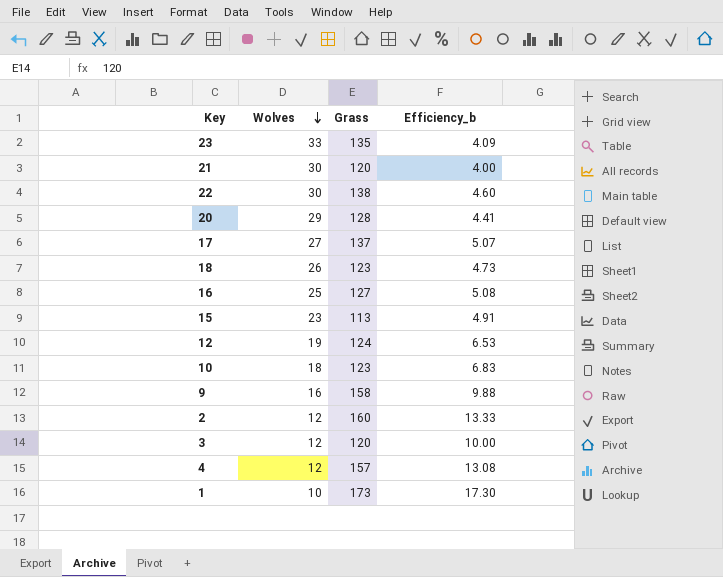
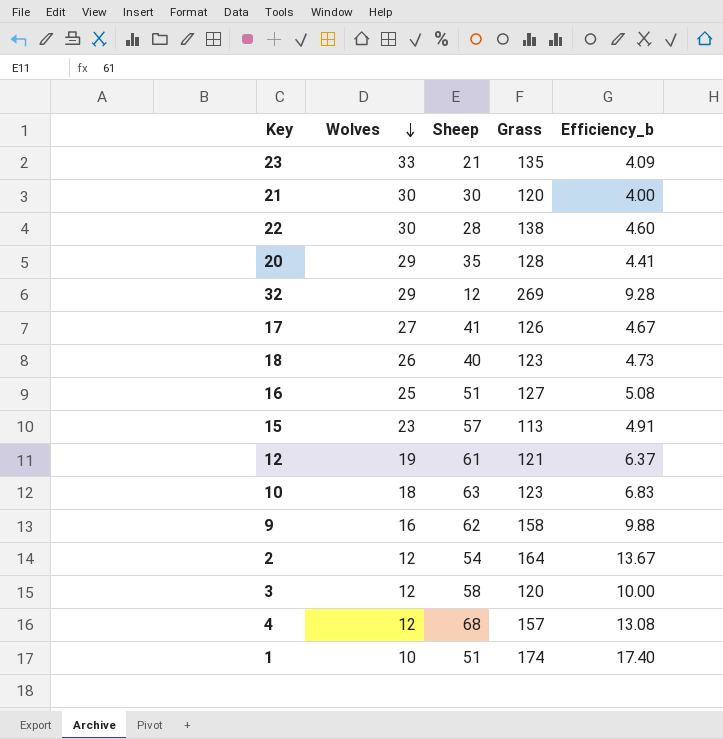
column Sheep | position: none -> 3
row 32: none -> 29 | 12 | 269 | 9.28
17 | Grass: 137 -> 126
17 | Efficiency_b: 5.07 -> 4.67
12 | Grass: 124 -> 121
12 | Efficiency_b: 6.53 -> 6.37
2 | Grass: 160 -> 164
2 | Efficiency_b: 13.33 -> 13.67
1 | Grass: 173 -> 174
1 | Efficiency_b: 17.30 -> 17.40

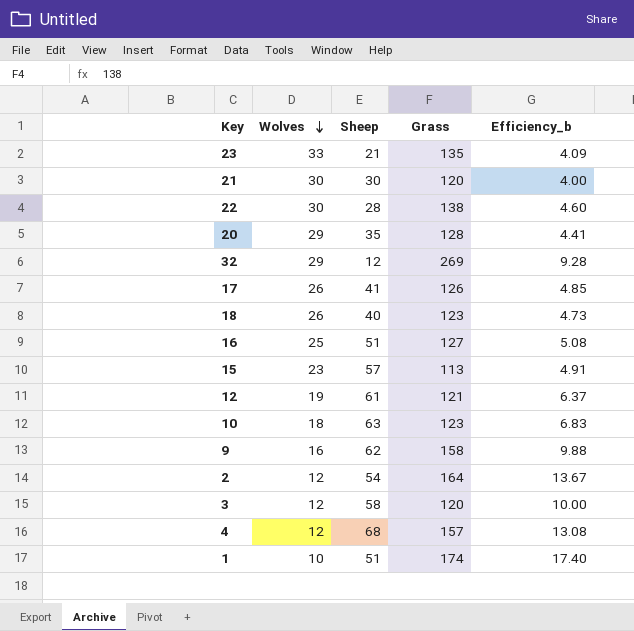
17 | Wolves: 27 -> 26
17 | Efficiency_b: 4.67 -> 4.85

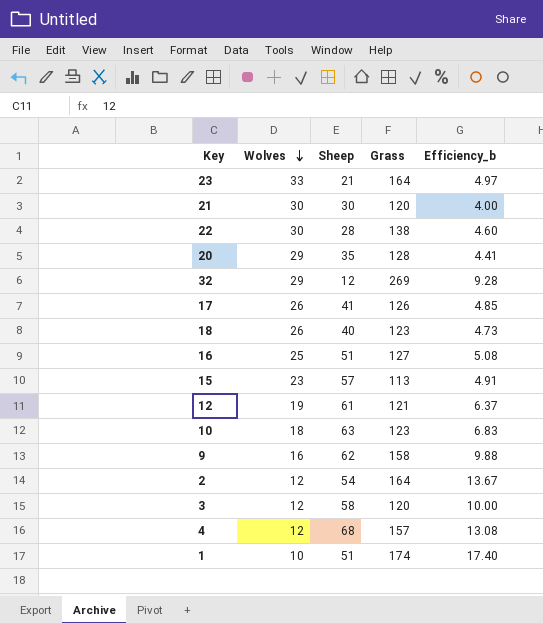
23 | Grass: 135 -> 164
23 | Efficiency_b: 4.09 -> 4.97

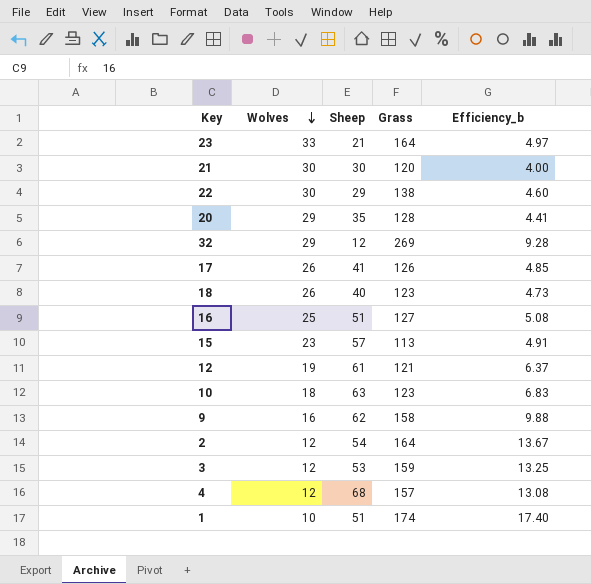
22 | Sheep: 28 -> 29
3 | Sheep: 58 -> 53
3 | Grass: 120 -> 159
3 | Efficiency_b: 10.00 -> 13.25

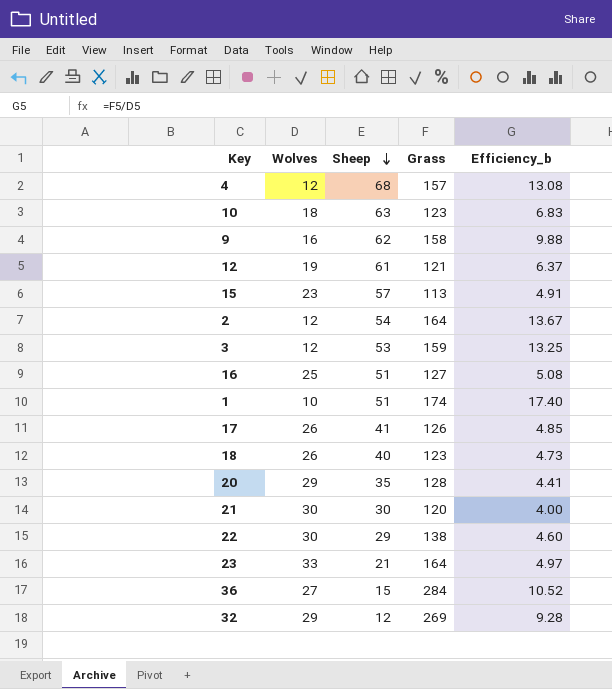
row order: Wolves descending -> Sheep descending
row 36: none -> 27 | 15 | 284 | 10.52

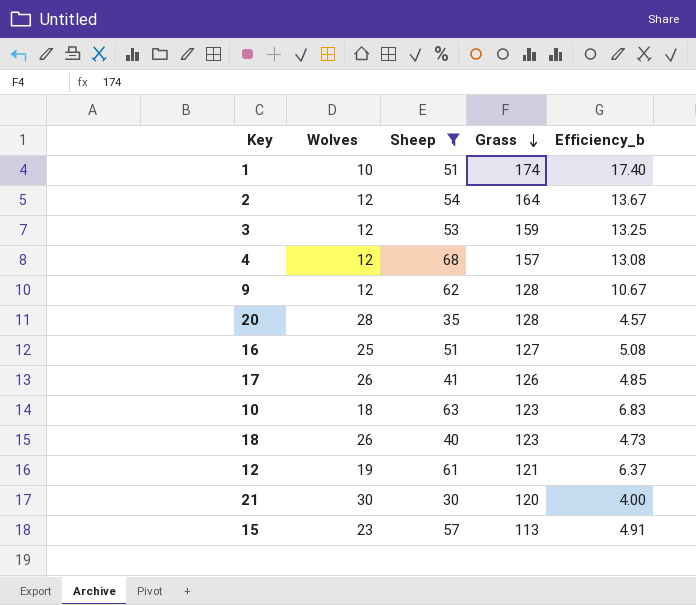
filter: none -> Sheep >= 30
row order: Sheep descending -> Grass descending
9 | Wolves: 16 -> 12
9 | Grass: 158 -> 128
9 | Efficiency_b: 9.88 -> 10.67
20 | Wolves: 29 -> 28
20 | Efficiency_b: 4.41 -> 4.57

